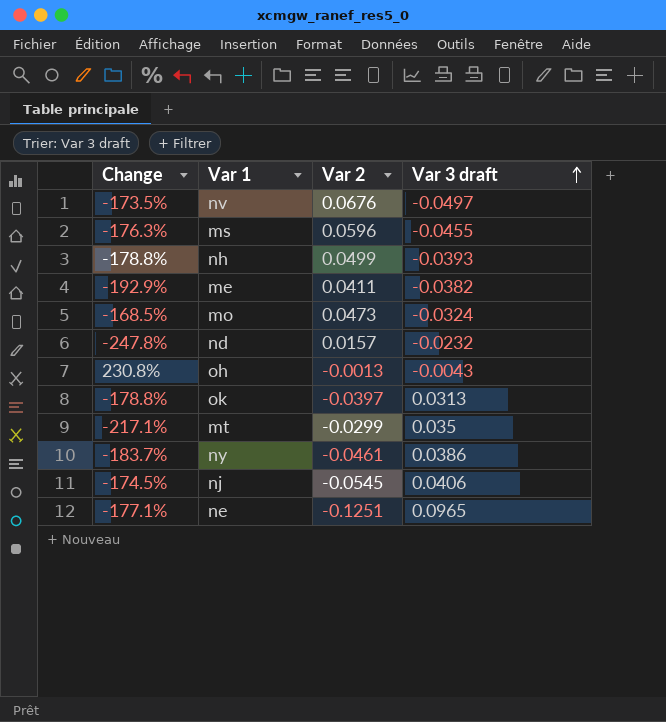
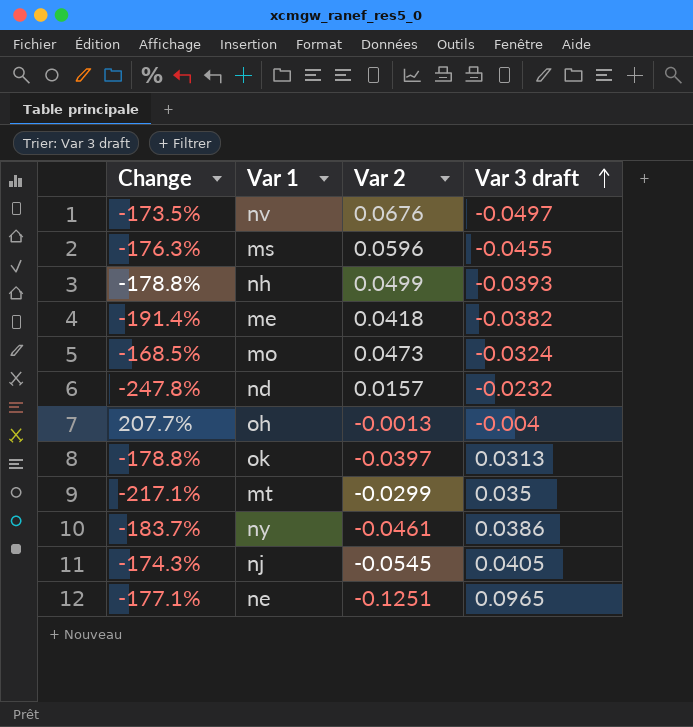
me | Change: -192.9% -> -191.4%
me | Var 2: 0.0411 -> 0.0418
oh | Change: 230.8% -> 207.7%
oh | Var 3 draft: -0.0043 -> -0.004
nj | Change: -174.5% -> -174.3%
nj | Var 3 draft: 0.0406 -> 0.0405

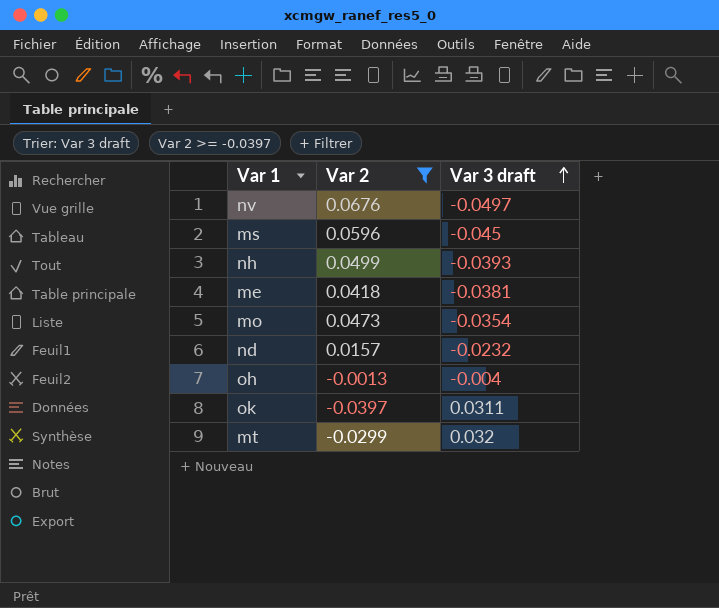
filter: none -> Var 2 >= -0.0397
column Change | formula: ([Var 3 draft] - [Var 2]) / [Var 2] -> none
ms | Var 3 draft: -0.0455 -> -0.045
me | Var 3 draft: -0.0382 -> -0.0381
mo | Var 3 draft: -0.0324 -> -0.0354
ok | Var 3 draft: 0.0313 -> 0.0311
mt | Var 3 draft: 0.035 -> 0.032

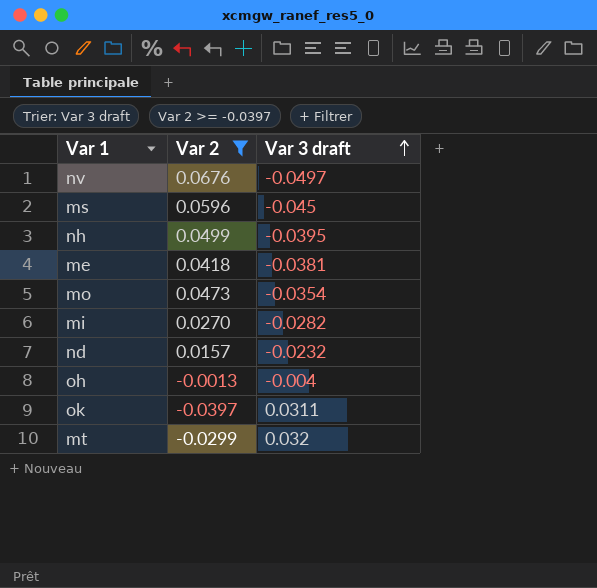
nh | Var 3 draft: -0.0393 -> -0.0395
row mi: none -> 0.0270 | -0.0282

